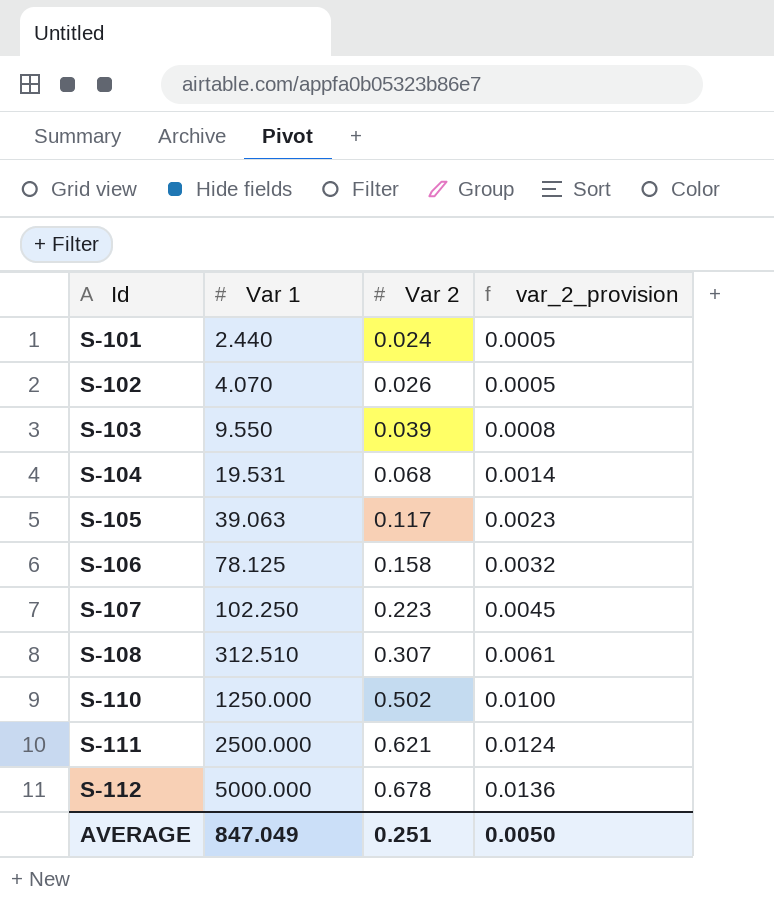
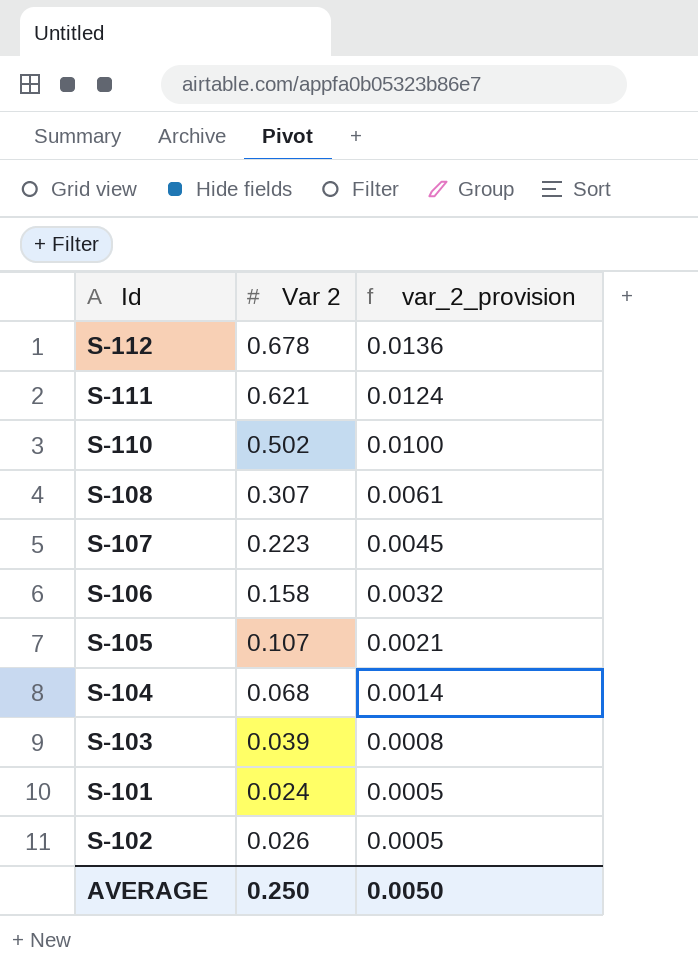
row order: Id ascending -> var_2_provision descending
column Var 1 | position: 2 -> none
S-105 | Var 2: 0.117 -> 0.107
S-105 | var_2_provision: 0.0023 -> 0.0021
AVERAGE | Var 2: 0.251 -> 0.250

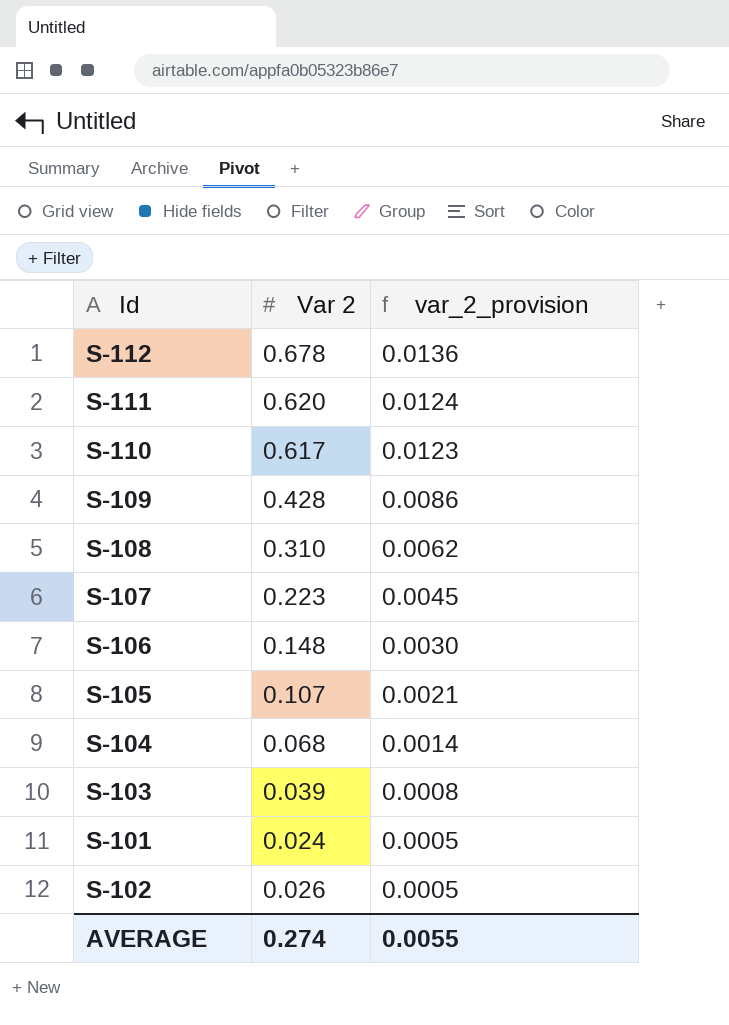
S-111 | Var 2: 0.621 -> 0.620
S-110 | Var 2: 0.502 -> 0.617
S-110 | var_2_provision: 0.0100 -> 0.0123
row S-109: none -> 0.428 | 0.0086
S-108 | Var 2: 0.307 -> 0.310
S-108 | var_2_provision: 0.0061 -> 0.0062
S-106 | Var 2: 0.158 -> 0.148
S-106 | var_2_provision: 0.0032 -> 0.0030
AVERAGE | Var 2: 0.250 -> 0.274
AVERAGE | var_2_provision: 0.0050 -> 0.0055

